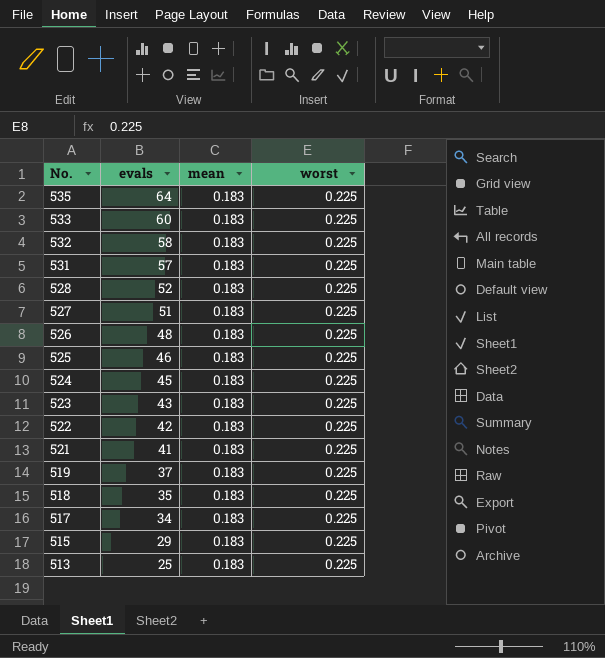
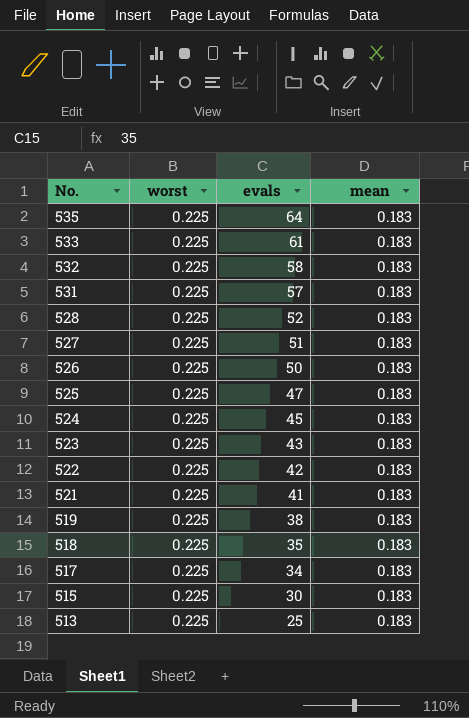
column worst | position: 4 -> 2
533 | evals: 60 -> 61
526 | evals: 48 -> 50
525 | evals: 46 -> 47
519 | evals: 37 -> 38
515 | evals: 29 -> 30

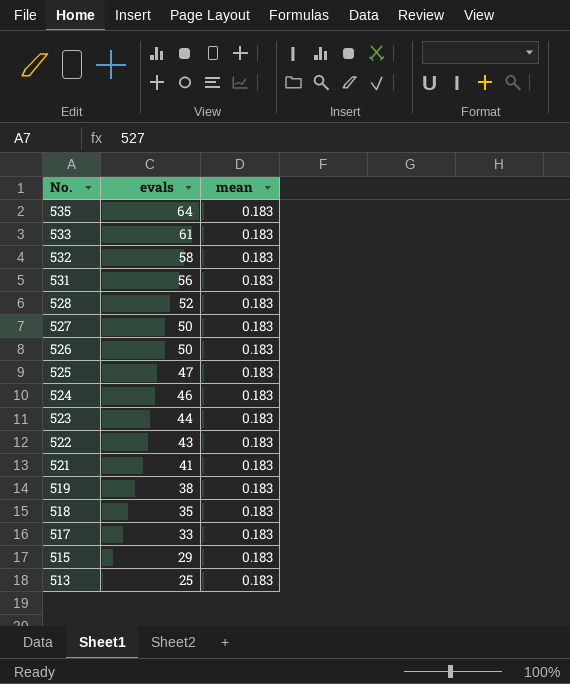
column worst | position: 2 -> none
531 | evals: 57 -> 56
527 | evals: 51 -> 50
524 | evals: 45 -> 46
523 | evals: 43 -> 44
522 | evals: 42 -> 43
517 | evals: 34 -> 33
515 | evals: 30 -> 29

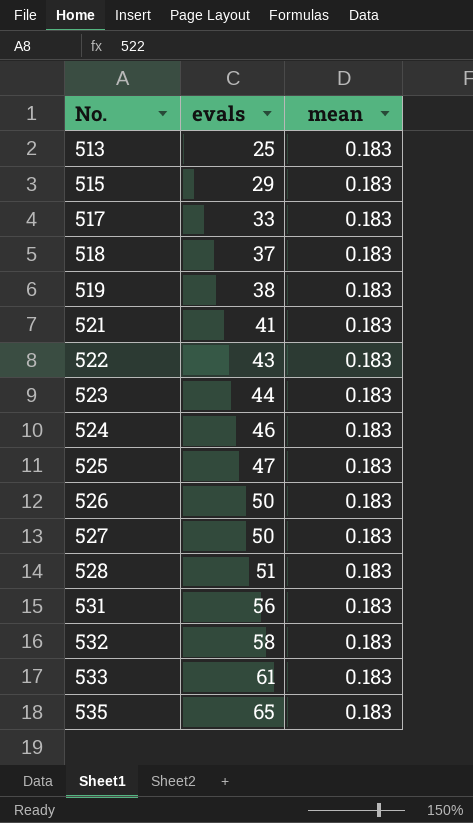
row order: No. descending -> No. ascending
518 | evals: 35 -> 37
528 | evals: 52 -> 51
535 | evals: 64 -> 65

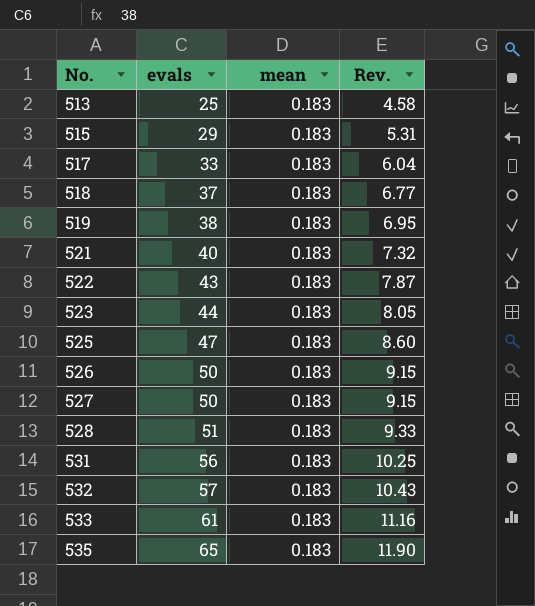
column Rev. | formula: none -> [evals] * [mean]
row 524: 46 | 0.183 -> none
521 | evals: 41 -> 40
532 | evals: 58 -> 57

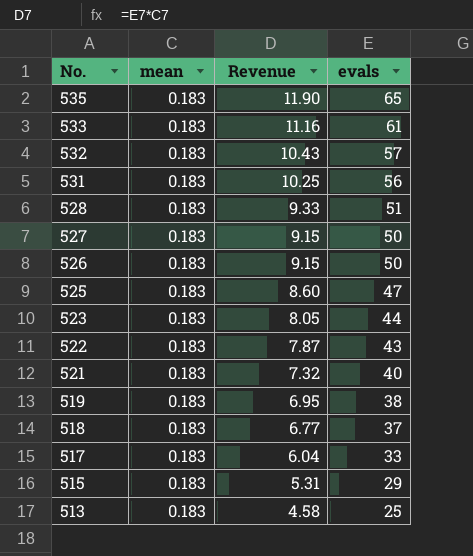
row order: No. ascending -> No. descending
column name: Rev. -> Revenue
column evals | position: 2 -> 4

